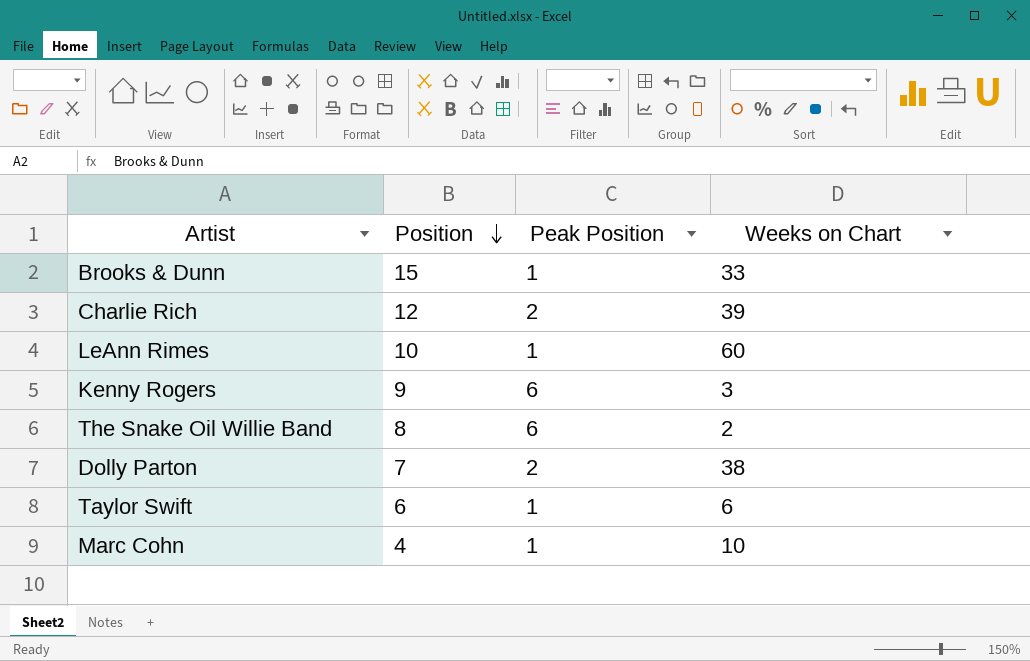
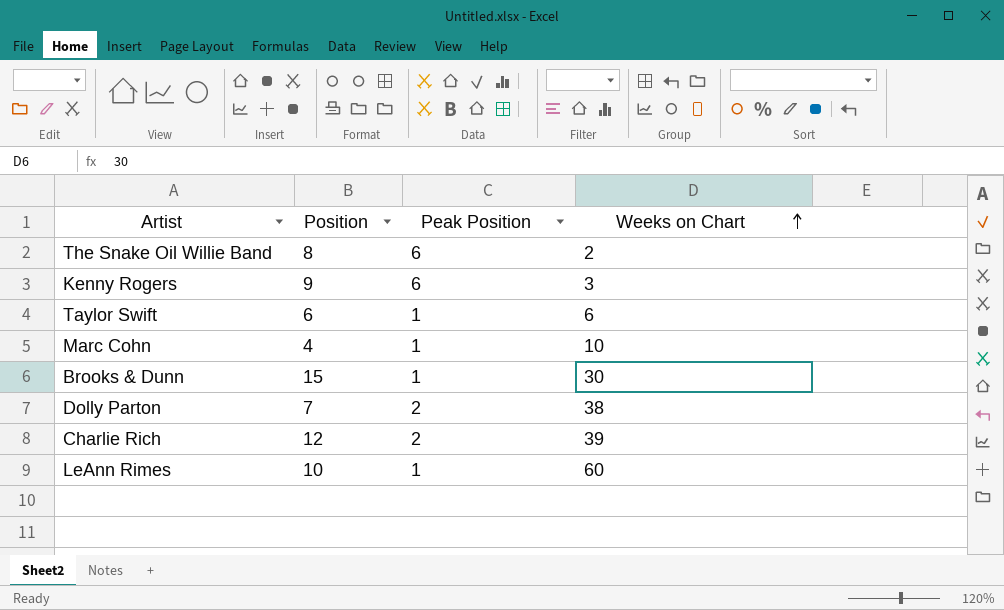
row order: Position descending -> Weeks on Chart ascending
Brooks & Dunn | Weeks on Chart: 33 -> 30

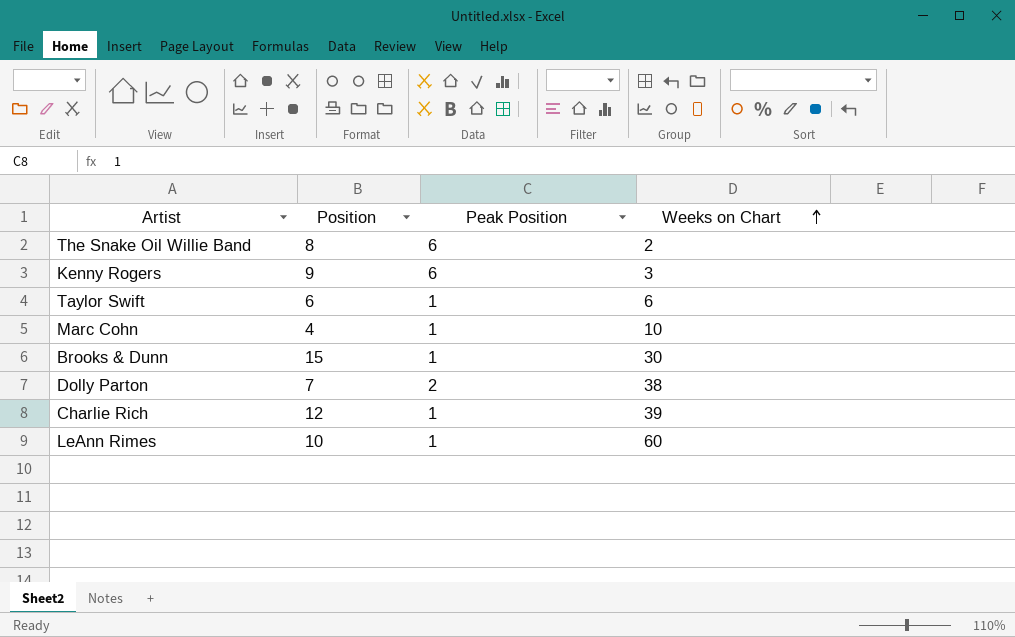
Charlie Rich | Peak Position: 2 -> 1

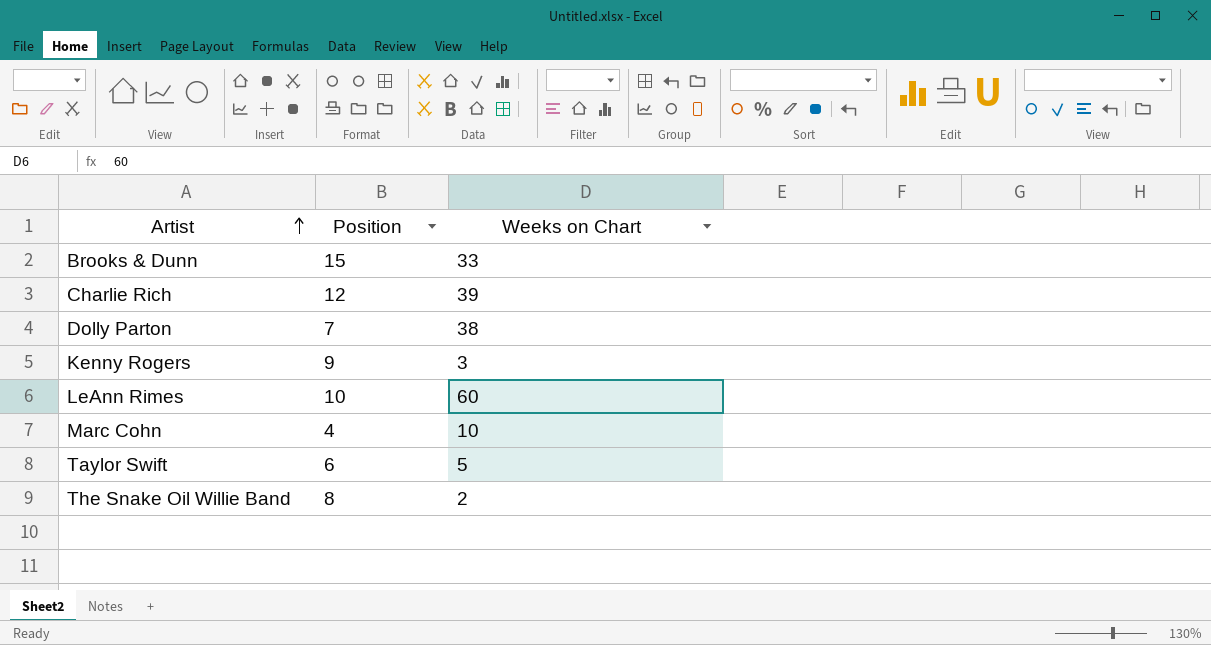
row order: Weeks on Chart ascending -> Artist ascending
column Peak Position | position: 3 -> none
Brooks & Dunn | Weeks on Chart: 30 -> 33
Taylor Swift | Weeks on Chart: 6 -> 5

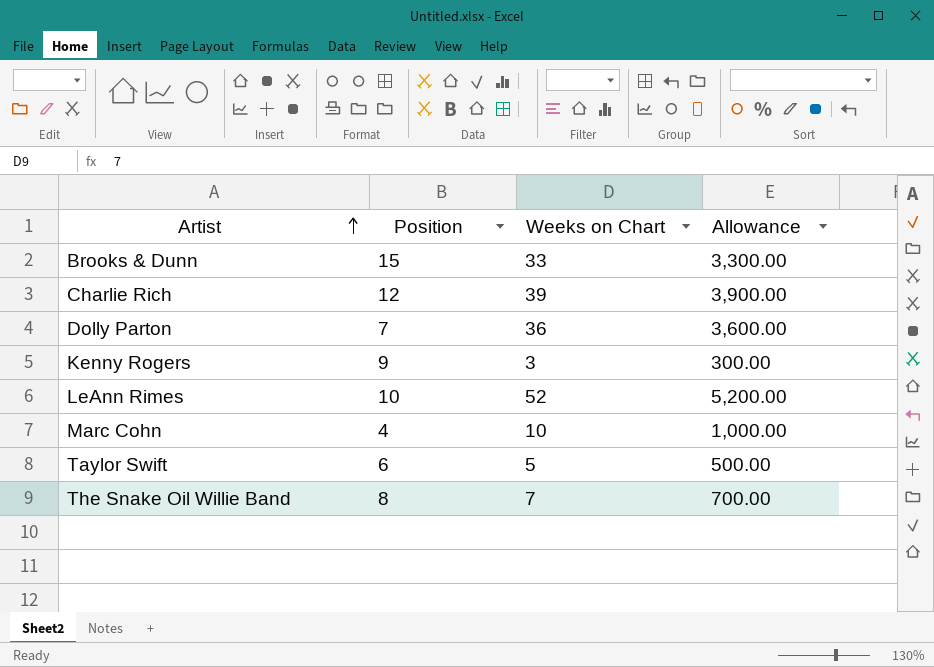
column Allowance | formula: none -> [Weeks on Chart] * 100
Dolly Parton | Weeks on Chart: 38 -> 36
LeAnn Rimes | Weeks on Chart: 60 -> 52
The Snake Oil Willie Band | Weeks on Chart: 2 -> 7

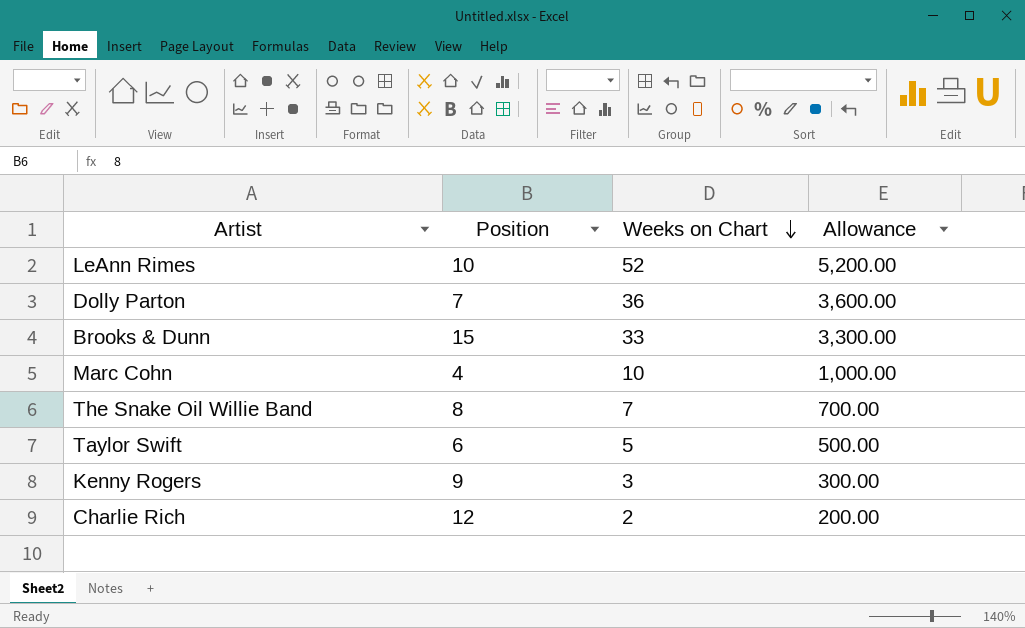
row order: Artist ascending -> Weeks on Chart descending
Charlie Rich | Weeks on Chart: 39 -> 2
Charlie Rich | Allowance: 3,900.00 -> 200.00

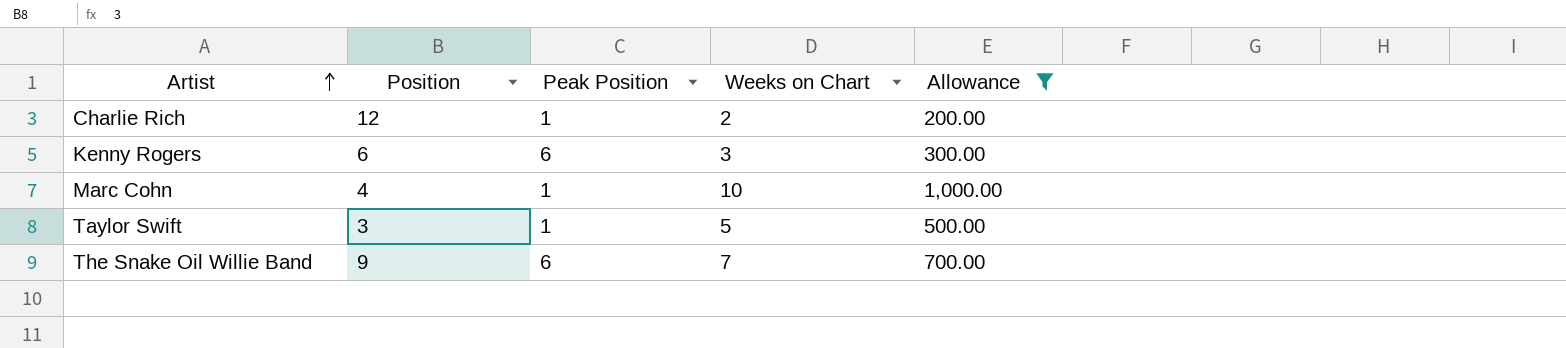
filter: none -> Allowance <= 1,000.00
row order: Weeks on Chart descending -> Artist ascending
column Peak Position | position: none -> 3
Kenny Rogers | Position: 9 -> 6
Taylor Swift | Position: 6 -> 3
The Snake Oil Willie Band | Position: 8 -> 9

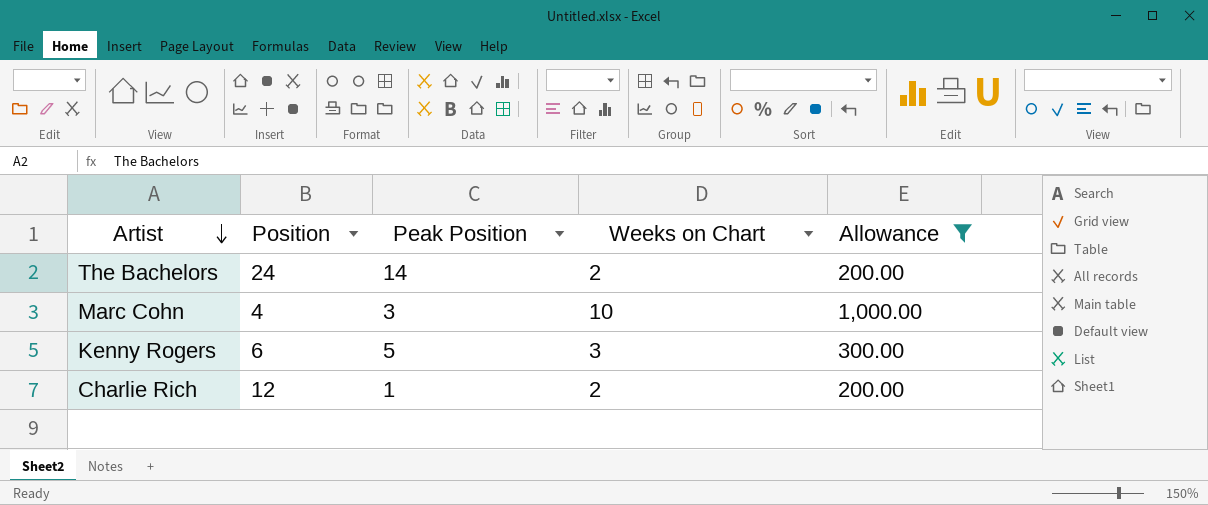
row order: Artist ascending -> Artist descending
row Taylor Swift: 3 | 1 | 5 | 500.00 -> none
row The Snake Oil Willie Band: 9 | 6 | 7 | 700.00 -> none
row The Bachelors: none -> 24 | 14 | 2 | 200.00
Marc Cohn | Peak Position: 1 -> 3
Kenny Rogers | Peak Position: 6 -> 5

